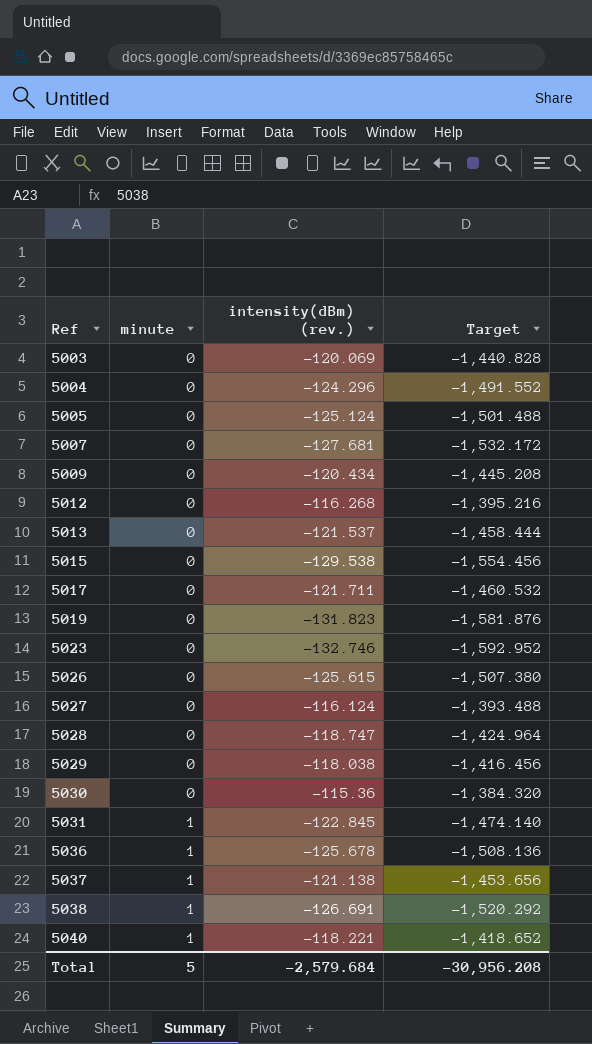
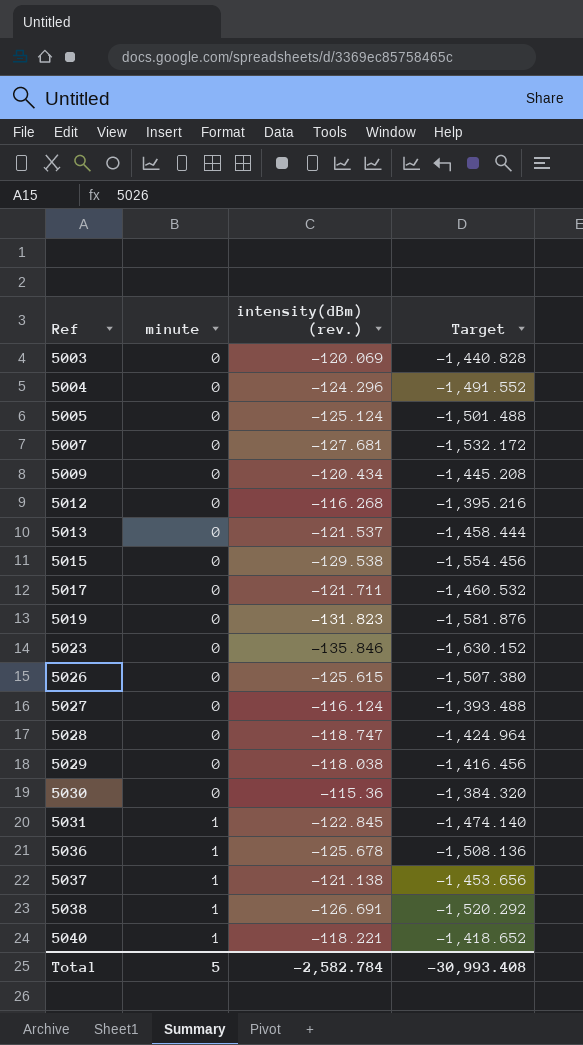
5023 | intensity(dBm) (rev.): -132.746 -> -135.846
5023 | Target: -1,592.952 -> -1,630.152
Total | intensity(dBm) (rev.): -2,579.684 -> -2,582.784
Total | Target: -30,956.208 -> -30,993.408

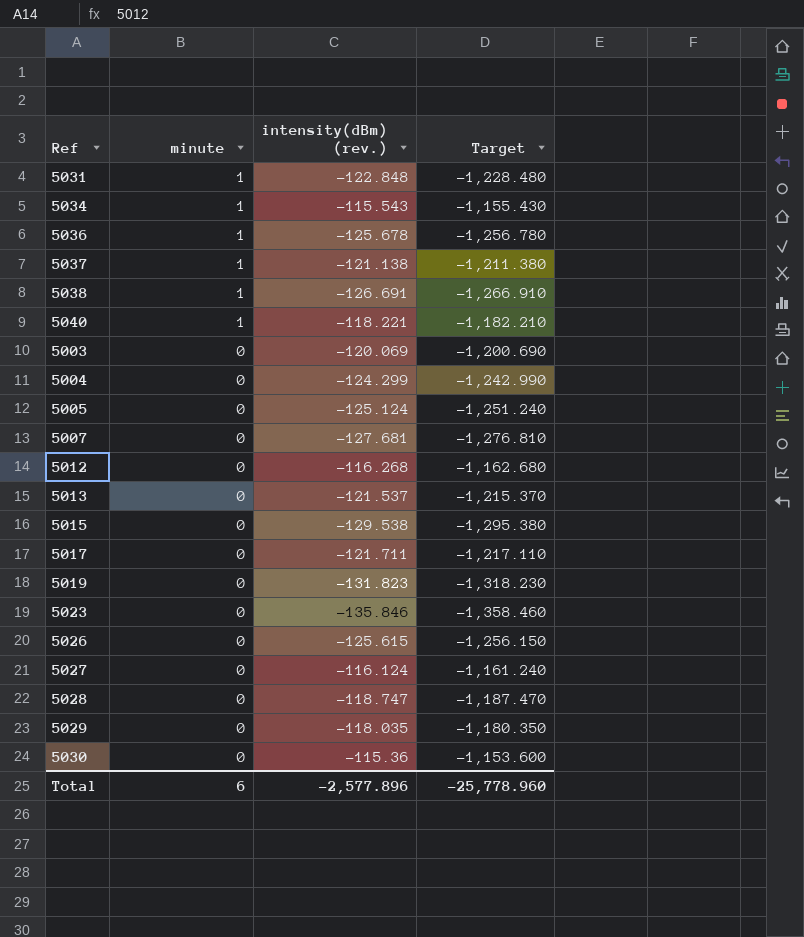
row order: Ref ascending -> minute descending
column Target | formula: [intensity(dBm) (rev.)] * 12 -> [intensity(dBm) (rev.)] * 10
row 5009: 0 | -120.434 | -1,445.208 -> none
5031 | intensity(dBm) (rev.): -122.845 -> -122.848
row 5034: none -> 1 | -115.543 | -1,155.430
5004 | intensity(dBm) (rev.): -124.296 -> -124.299
5029 | intensity(dBm) (rev.): -118.038 -> -118.035
Total | minute: 5 -> 6
Total | intensity(dBm) (rev.): -2,582.784 -> -2,577.896
Total | Target: -30,993.408 -> -25,778.960

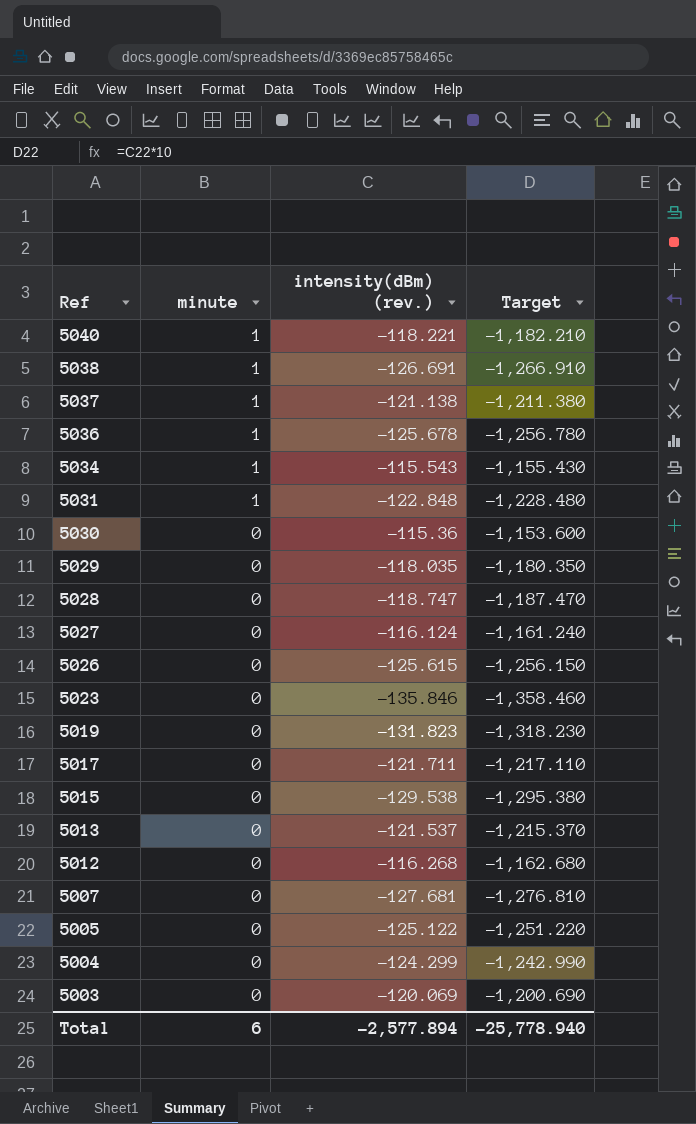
row order: minute descending -> Ref descending
5005 | intensity(dBm) (rev.): -125.124 -> -125.122
5005 | Target: -1,251.240 -> -1,251.220
Total | intensity(dBm) (rev.): -2,577.896 -> -2,577.894
Total | Target: -25,778.960 -> -25,778.940

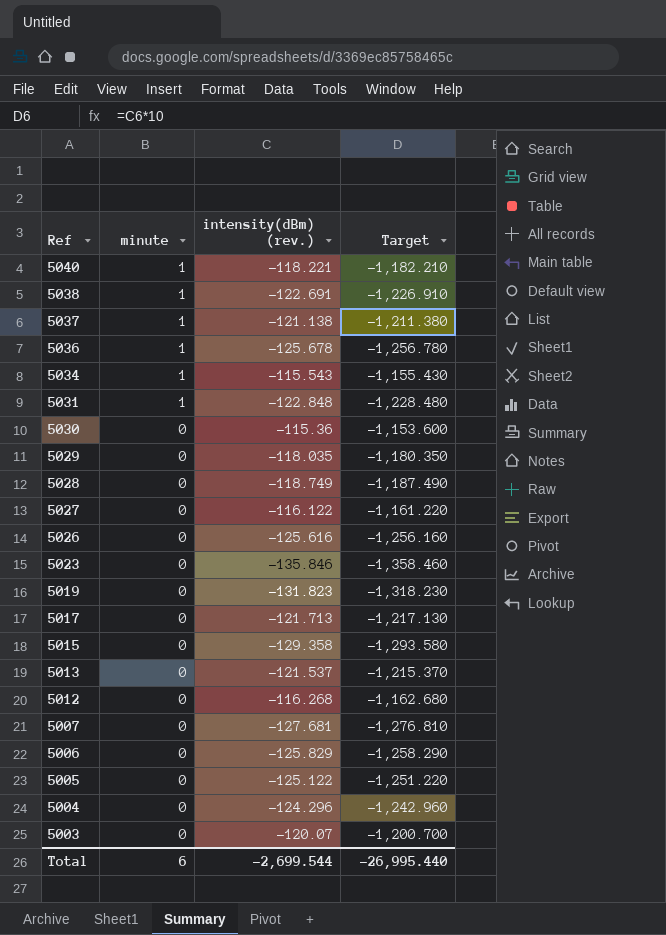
5038 | intensity(dBm) (rev.): -126.691 -> -122.691
5038 | Target: -1,266.910 -> -1,226.910
5028 | intensity(dBm) (rev.): -118.747 -> -118.749
5028 | Target: -1,187.470 -> -1,187.490
5027 | intensity(dBm) (rev.): -116.124 -> -116.122
5027 | Target: -1,161.240 -> -1,161.220
5026 | intensity(dBm) (rev.): -125.615 -> -125.616
5026 | Target: -1,256.150 -> -1,256.160
5017 | intensity(dBm) (rev.): -121.711 -> -121.713
5017 | Target: -1,217.110 -> -1,217.130
5015 | intensity(dBm) (rev.): -129.538 -> -129.358
5015 | Target: -1,295.380 -> -1,293.580
row 5006: none -> 0 | -125.829 | -1,258.290
5004 | intensity(dBm) (rev.): -124.299 -> -124.296
5004 | Target: -1,242.990 -> -1,242.960
5003 | intensity(dBm) (rev.): -120.069 -> -120.07
5003 | Target: -1,200.690 -> -1,200.700
Total | intensity(dBm) (rev.): -2,577.894 -> -2,699.544
Total | Target: -25,778.940 -> -26,995.440

